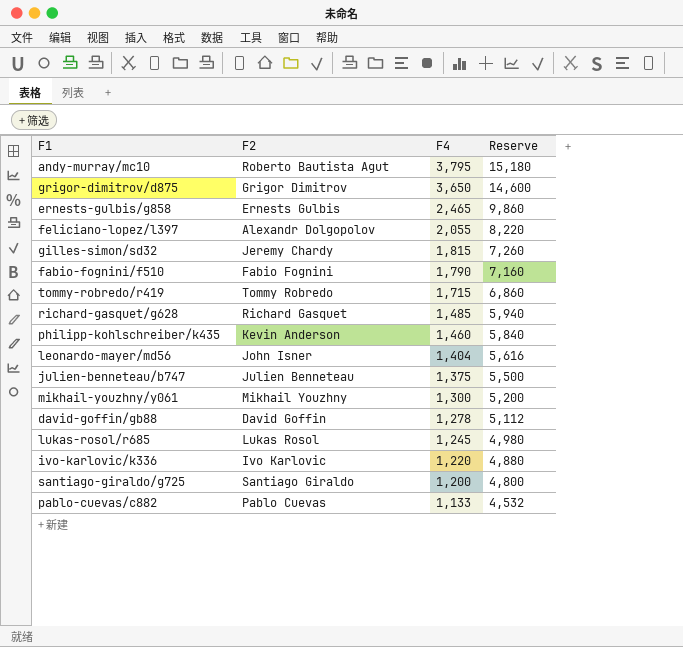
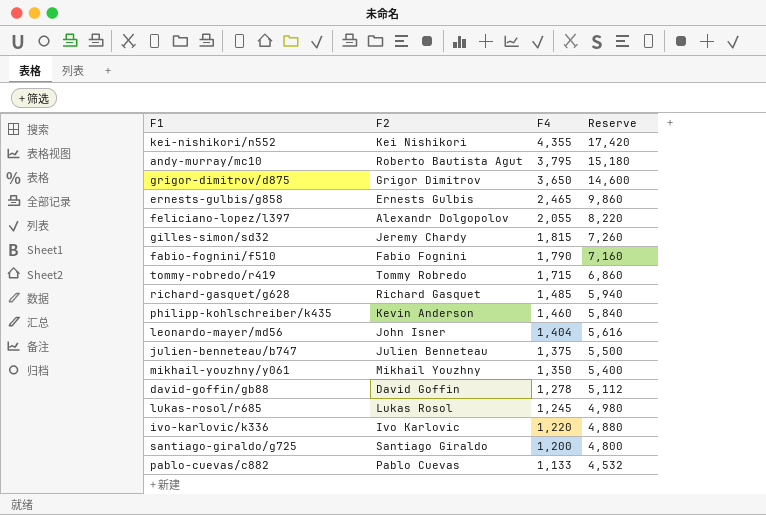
row kei-nishikori/n552: none -> Kei Nishikori | 4,355 | 17,420
mikhail-youzhny/y061 | F4: 1,300 -> 1,350
mikhail-youzhny/y061 | Reserve: 5,200 -> 5,400

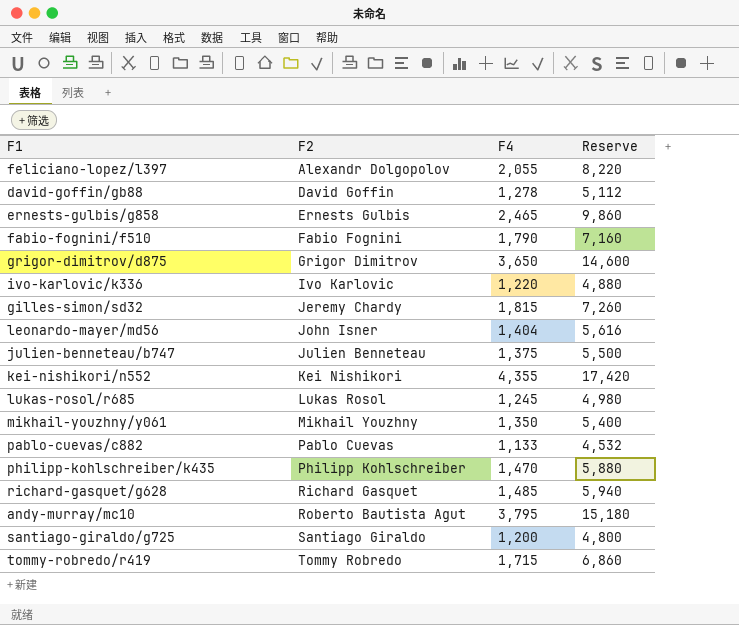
row order: F4 descending -> F2 ascending
philipp-kohlschreiber/k435 | F2: Kevin Anderson -> Philipp Kohlschreiber
philipp-kohlschreiber/k435 | F4: 1,460 -> 1,470
philipp-kohlschreiber/k435 | Reserve: 5,840 -> 5,880

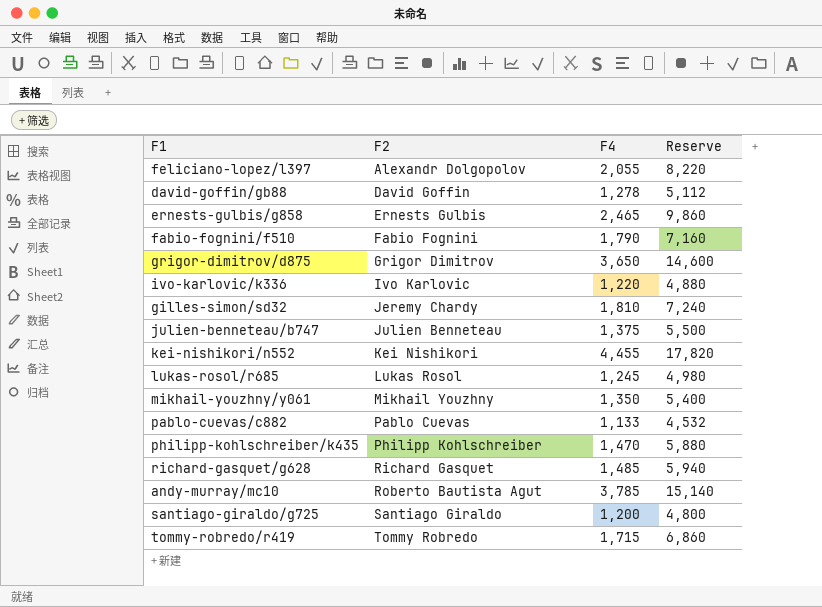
row leonardo-mayer/md56: John Isner | 1,404 | 5,616 -> none
gilles-simon/sd32 | F4: 1,815 -> 1,810
gilles-simon/sd32 | Reserve: 7,260 -> 7,240
kei-nishikori/n552 | F4: 4,355 -> 4,455
kei-nishikori/n552 | Reserve: 17,420 -> 17,820
andy-murray/mc10 | F4: 3,795 -> 3,785
andy-murray/mc10 | Reserve: 15,180 -> 15,140

